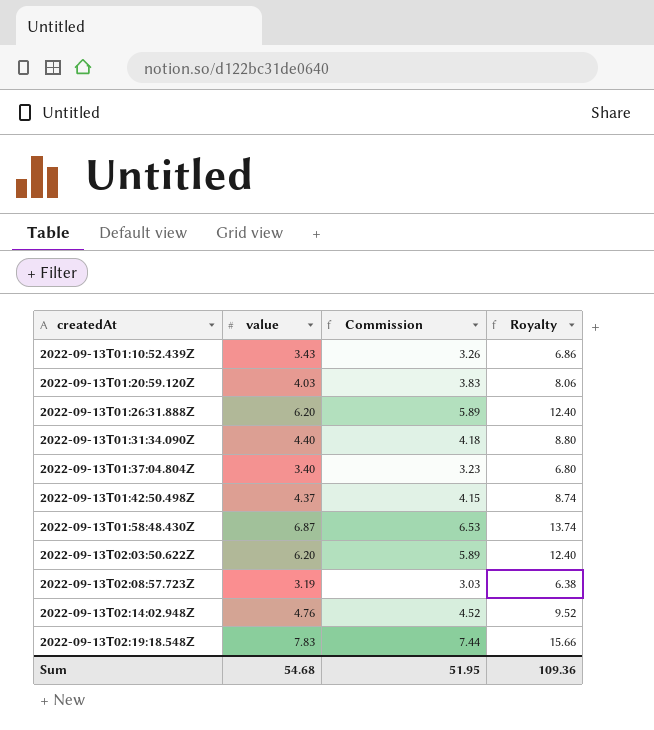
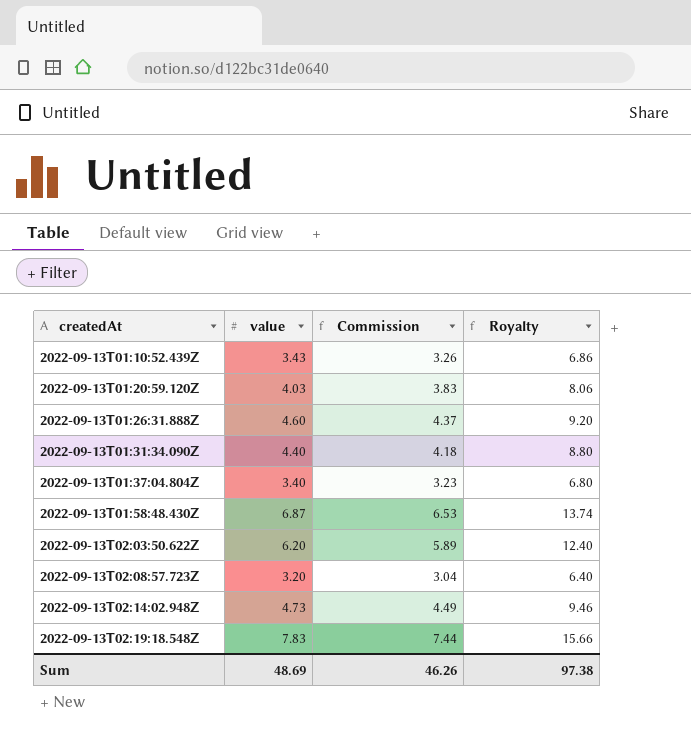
row 2022-09-13T01:42:50.498Z: 4.37 | 4.15 | 8.74 -> none
2022-09-13T01:26:31.888Z | value: 6.20 -> 4.60
2022-09-13T01:26:31.888Z | Commission: 5.89 -> 4.37
2022-09-13T01:26:31.888Z | Royalty: 12.40 -> 9.20
2022-09-13T02:08:57.723Z | value: 3.19 -> 3.20
2022-09-13T02:08:57.723Z | Commission: 3.03 -> 3.04
2022-09-13T02:08:57.723Z | Royalty: 6.38 -> 6.40
2022-09-13T02:14:02.948Z | value: 4.76 -> 4.73
2022-09-13T02:14:02.948Z | Commission: 4.52 -> 4.49
2022-09-13T02:14:02.948Z | Royalty: 9.52 -> 9.46
Sum | value: 54.68 -> 48.69
Sum | Commission: 51.95 -> 46.26
Sum | Royalty: 109.36 -> 97.38

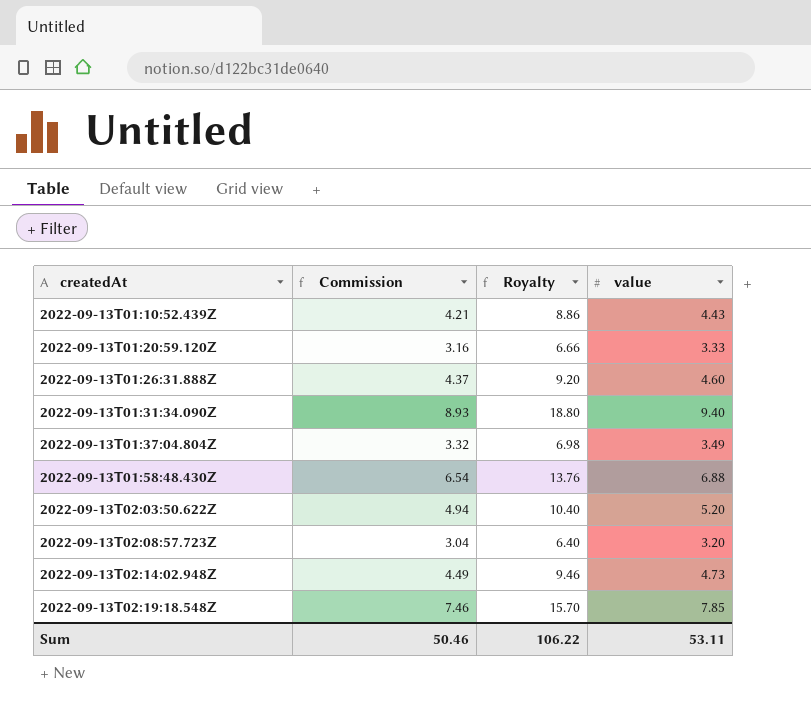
column value | position: 2 -> 4
2022-09-13T01:10:52.439Z | Commission: 3.26 -> 4.21
2022-09-13T01:10:52.439Z | Royalty: 6.86 -> 8.86
2022-09-13T01:10:52.439Z | value: 3.43 -> 4.43
2022-09-13T01:20:59.120Z | Commission: 3.83 -> 3.16
2022-09-13T01:20:59.120Z | Royalty: 8.06 -> 6.66
2022-09-13T01:20:59.120Z | value: 4.03 -> 3.33
2022-09-13T01:31:34.090Z | Commission: 4.18 -> 8.93
2022-09-13T01:31:34.090Z | Royalty: 8.80 -> 18.80
2022-09-13T01:31:34.090Z | value: 4.40 -> 9.40
2022-09-13T01:37:04.804Z | Commission: 3.23 -> 3.32
2022-09-13T01:37:04.804Z | Royalty: 6.80 -> 6.98
2022-09-13T01:37:04.804Z | value: 3.40 -> 3.49
2022-09-13T01:58:48.430Z | Commission: 6.53 -> 6.54
2022-09-13T01:58:48.430Z | Royalty: 13.74 -> 13.76
2022-09-13T01:58:48.430Z | value: 6.87 -> 6.88
2022-09-13T02:03:50.622Z | Commission: 5.89 -> 4.94
2022-09-13T02:03:50.622Z | Royalty: 12.40 -> 10.40
2022-09-13T02:03:50.622Z | value: 6.20 -> 5.20
2022-09-13T02:19:18.548Z | Commission: 7.44 -> 7.46
2022-09-13T02:19:18.548Z | Royalty: 15.66 -> 15.70
2022-09-13T02:19:18.548Z | value: 7.83 -> 7.85
Sum | Commission: 46.26 -> 50.46
Sum | Royalty: 97.38 -> 106.22
Sum | value: 48.69 -> 53.11

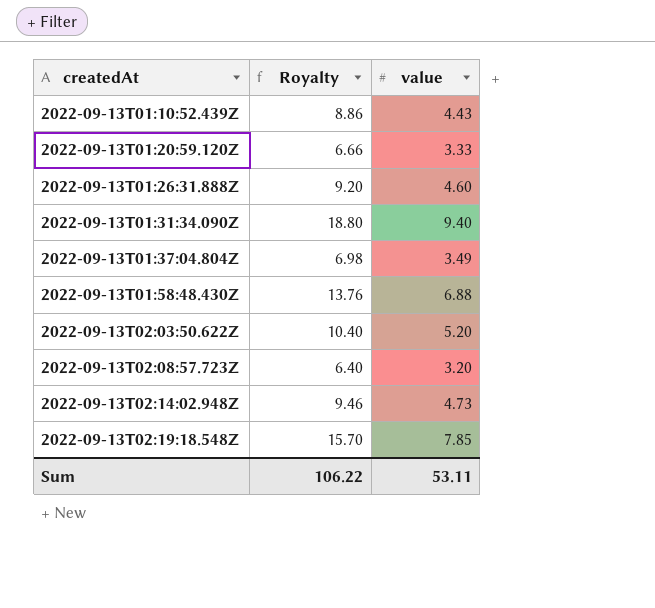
column Commission | formula: [value] * 0.95 -> none

